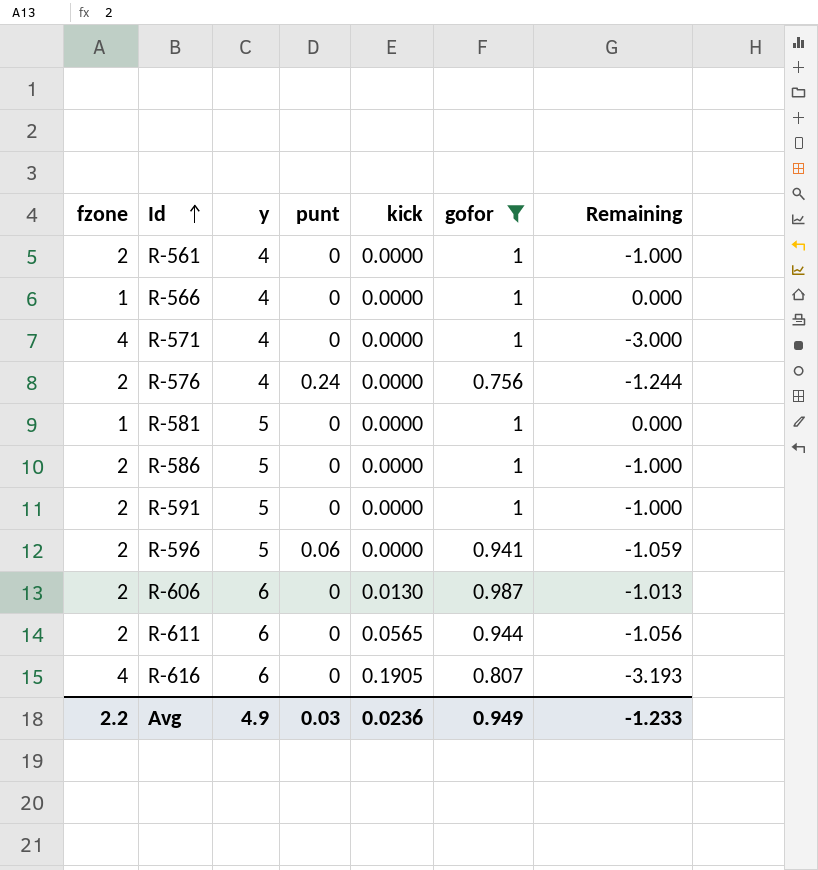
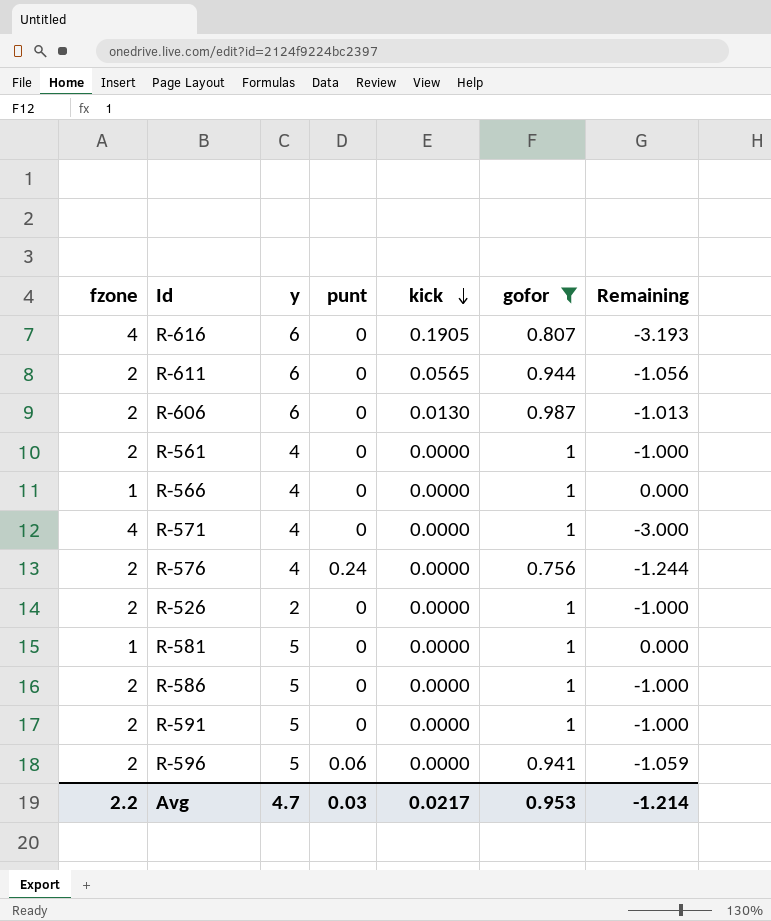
row order: Id ascending -> kick descending
row R-526: none -> 2 | 2 | 0 | 0.0000 | 1 | -1.000
Avg | y: 4.9 -> 4.7
Avg | kick: 0.0236 -> 0.0217
Avg | gofor: 0.949 -> 0.953
Avg | Remaining: -1.233 -> -1.214

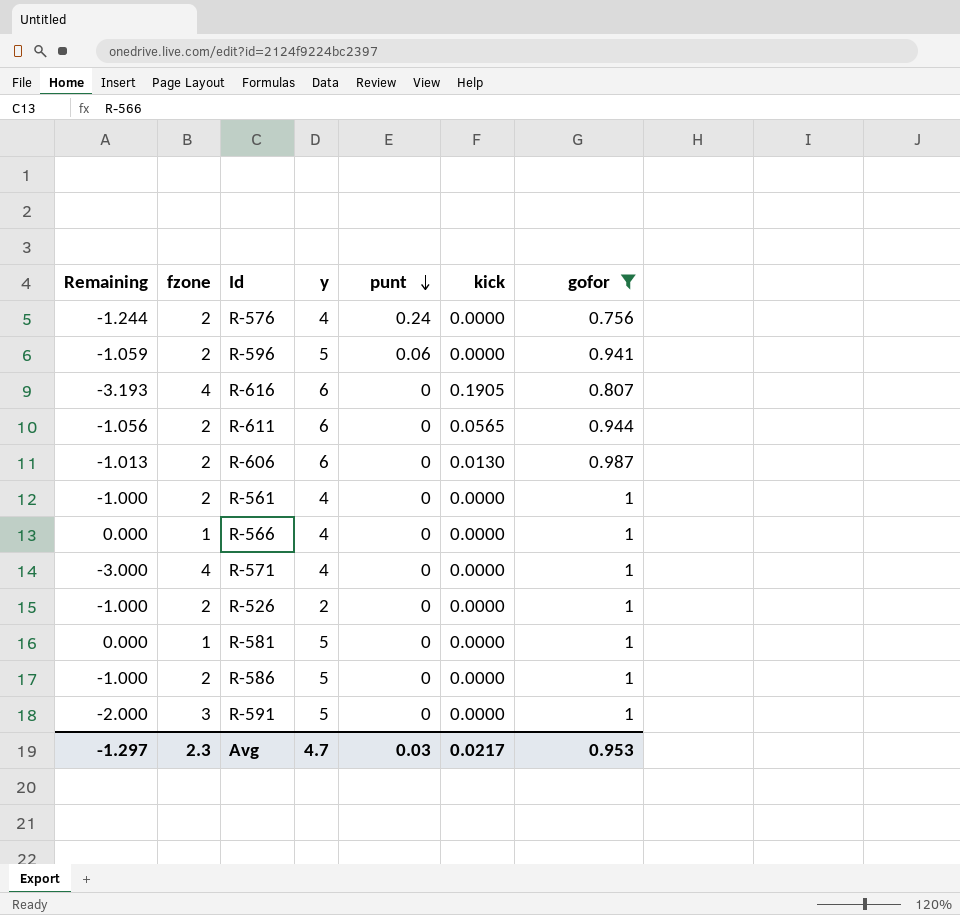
row order: kick descending -> punt descending
column Remaining | position: 7 -> 1
R-591 | Remaining: -1.000 -> -2.000
R-591 | fzone: 2 -> 3
Avg | Remaining: -1.214 -> -1.297
Avg | fzone: 2.2 -> 2.3

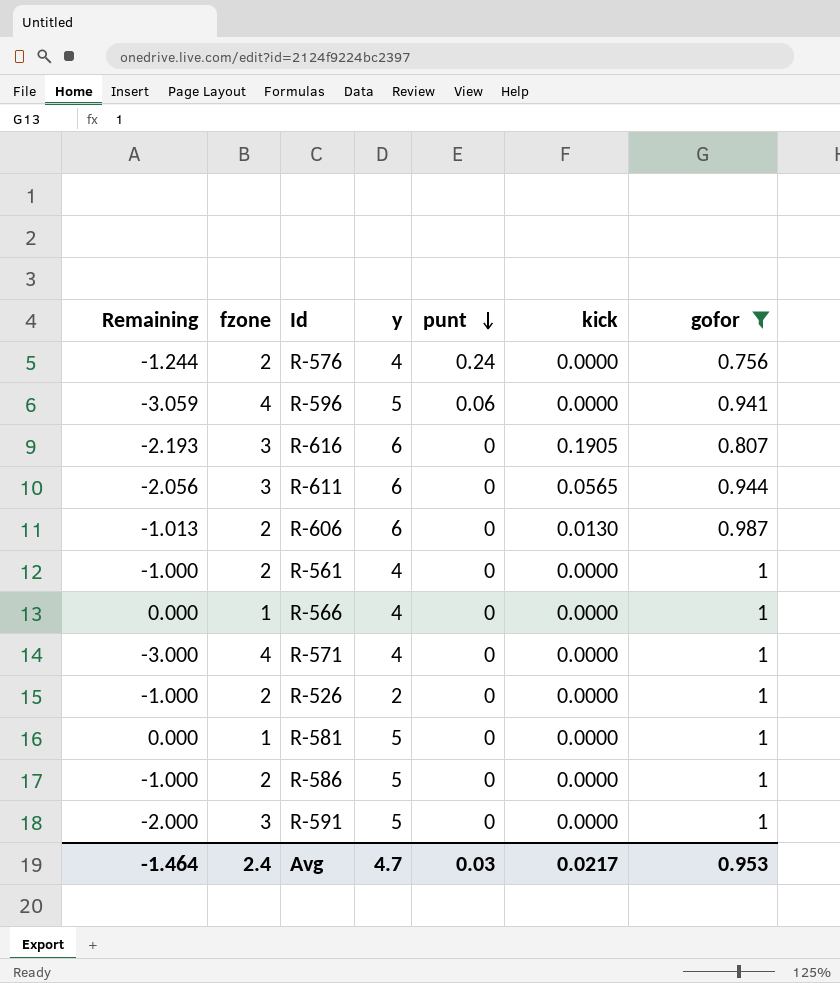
R-596 | Remaining: -1.059 -> -3.059
R-596 | fzone: 2 -> 4
R-616 | Remaining: -3.193 -> -2.193
R-616 | fzone: 4 -> 3
R-611 | Remaining: -1.056 -> -2.056
R-611 | fzone: 2 -> 3
Avg | Remaining: -1.297 -> -1.464
Avg | fzone: 2.3 -> 2.4

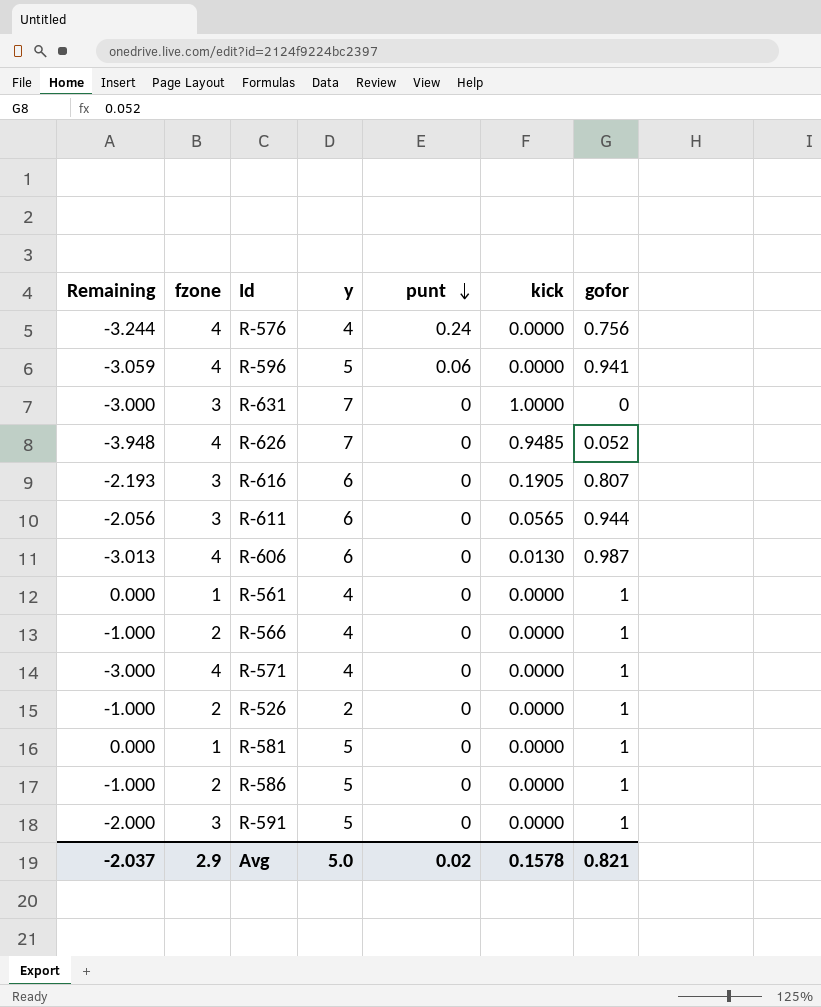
filter: gofor >= 0.756 -> none
R-576 | Remaining: -1.244 -> -3.244
R-576 | fzone: 2 -> 4
R-606 | Remaining: -1.013 -> -3.013
R-606 | fzone: 2 -> 4
R-561 | Remaining: -1.000 -> 0.000
R-561 | fzone: 2 -> 1
R-566 | Remaining: 0.000 -> -1.000
R-566 | fzone: 1 -> 2
Avg | Remaining: -1.464 -> -2.037
Avg | fzone: 2.4 -> 2.9
Avg | y: 4.7 -> 5.0
Avg | punt: 0.03 -> 0.02
Avg | kick: 0.0217 -> 0.1578
Avg | gofor: 0.953 -> 0.821

